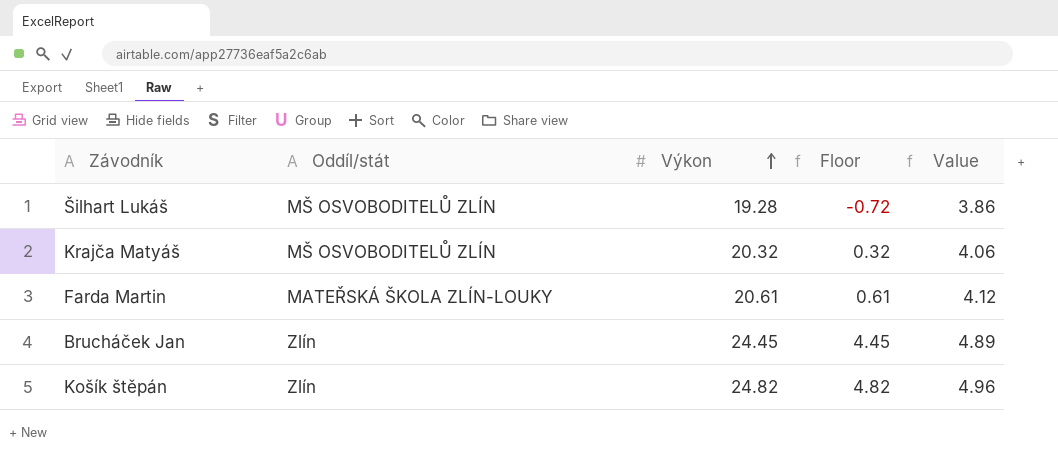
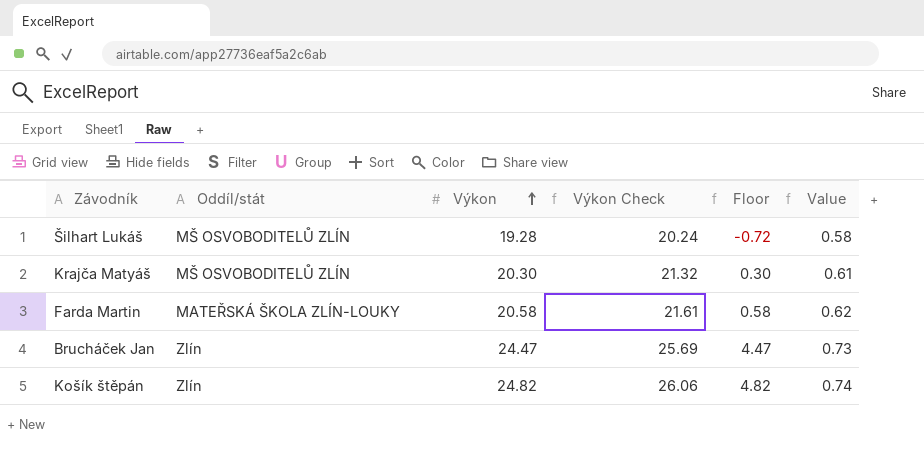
column Výkon Check | formula: none -> [Výkon] * 1.05
column Value | formula: [Výkon] * 0.2 -> [Výkon] * 0.03
Krajča Matyáš | Výkon: 20.32 -> 20.30
Krajča Matyáš | Floor: 0.32 -> 0.30
Farda Martin | Výkon: 20.61 -> 20.58
Farda Martin | Floor: 0.61 -> 0.58
Brucháček Jan | Výkon: 24.45 -> 24.47
Brucháček Jan | Floor: 4.45 -> 4.47

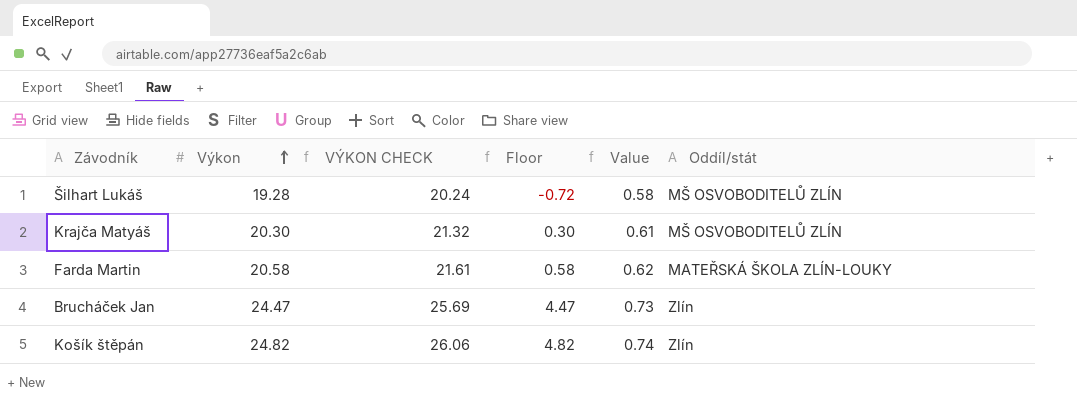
column name: Výkon Check -> VÝKON CHECK
column Oddíl/stát | position: 2 -> 6

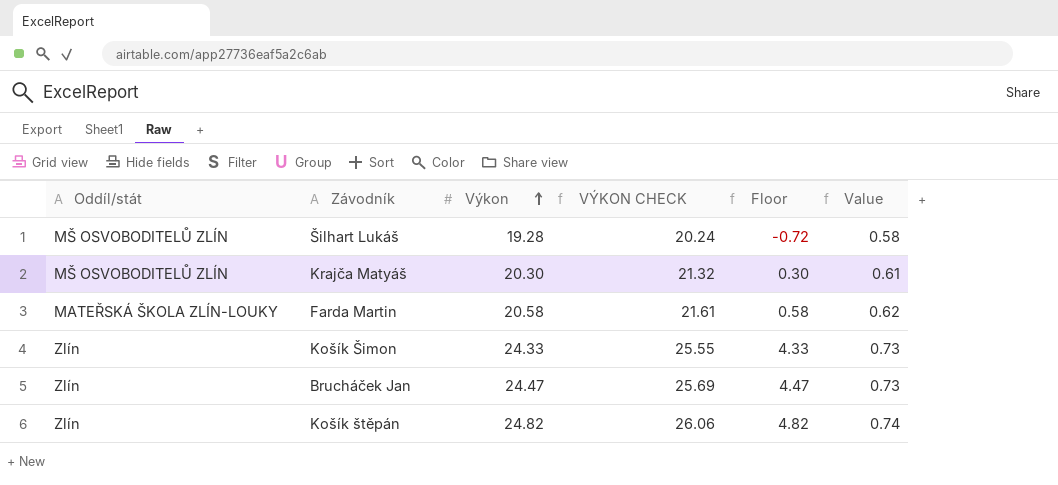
column Oddíl/stát | position: 6 -> 1
row Košík Šimon: none -> Zlín | 24.33 | 25.55 | 4.33 | 0.73

